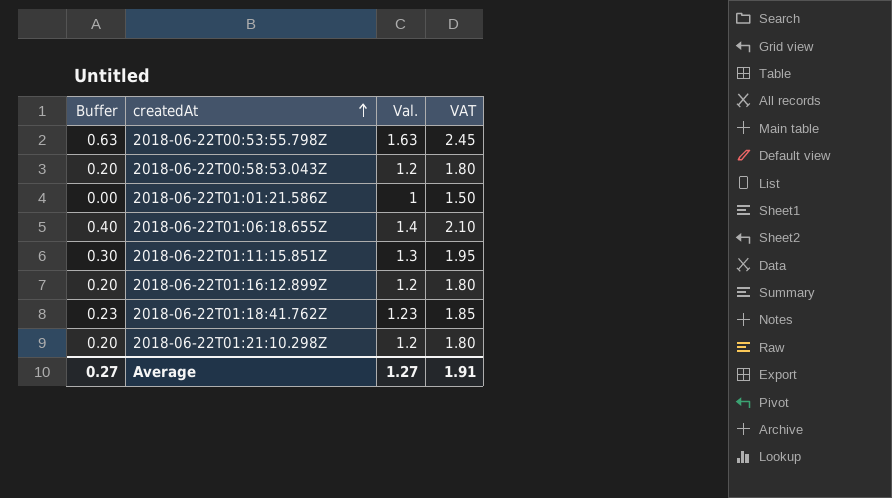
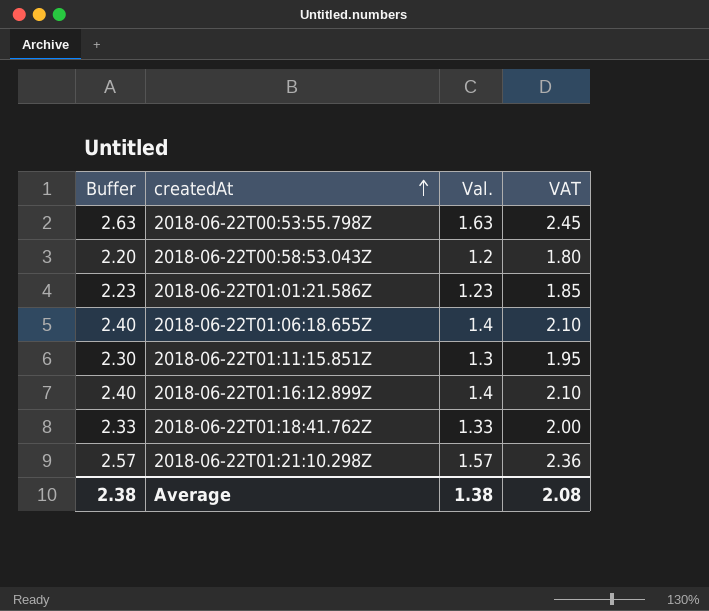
column Buffer | formula: [Val.] - 1 -> [Val.] + 1
2018-06-22T01:01:21.586Z | Val.: 1 -> 1.23
2018-06-22T01:01:21.586Z | VAT: 1.50 -> 1.85
2018-06-22T01:16:12.899Z | Val.: 1.2 -> 1.4
2018-06-22T01:16:12.899Z | VAT: 1.80 -> 2.10
2018-06-22T01:18:41.762Z | Val.: 1.23 -> 1.33
2018-06-22T01:18:41.762Z | VAT: 1.85 -> 2.00
2018-06-22T01:21:10.298Z | Val.: 1.2 -> 1.57
2018-06-22T01:21:10.298Z | VAT: 1.80 -> 2.36
Average | Buffer: 0.27 -> 2.38
Average | Val.: 1.27 -> 1.38
Average | VAT: 1.91 -> 2.08

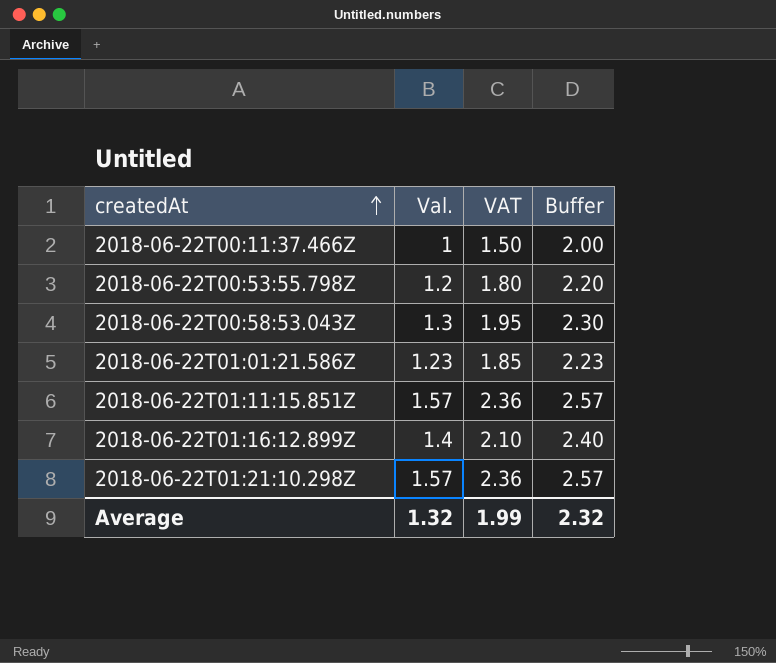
column Buffer | position: 1 -> 4
row 2018-06-22T01:06:18.655Z: 2.40 | 1.4 | 2.10 -> none
row 2018-06-22T01:18:41.762Z: 2.33 | 1.33 | 2.00 -> none
row 2018-06-22T00:11:37.466Z: none -> 1 | 1.50 | 2.00
2018-06-22T00:53:55.798Z | Val.: 1.63 -> 1.2
2018-06-22T00:53:55.798Z | VAT: 2.45 -> 1.80
2018-06-22T00:53:55.798Z | Buffer: 2.63 -> 2.20
2018-06-22T00:58:53.043Z | Val.: 1.2 -> 1.3
2018-06-22T00:58:53.043Z | VAT: 1.80 -> 1.95
2018-06-22T00:58:53.043Z | Buffer: 2.20 -> 2.30
2018-06-22T01:11:15.851Z | Val.: 1.3 -> 1.57
2018-06-22T01:11:15.851Z | VAT: 1.95 -> 2.36
2018-06-22T01:11:15.851Z | Buffer: 2.30 -> 2.57
Average | Val.: 1.38 -> 1.32
Average | VAT: 2.08 -> 1.99
Average | Buffer: 2.38 -> 2.32

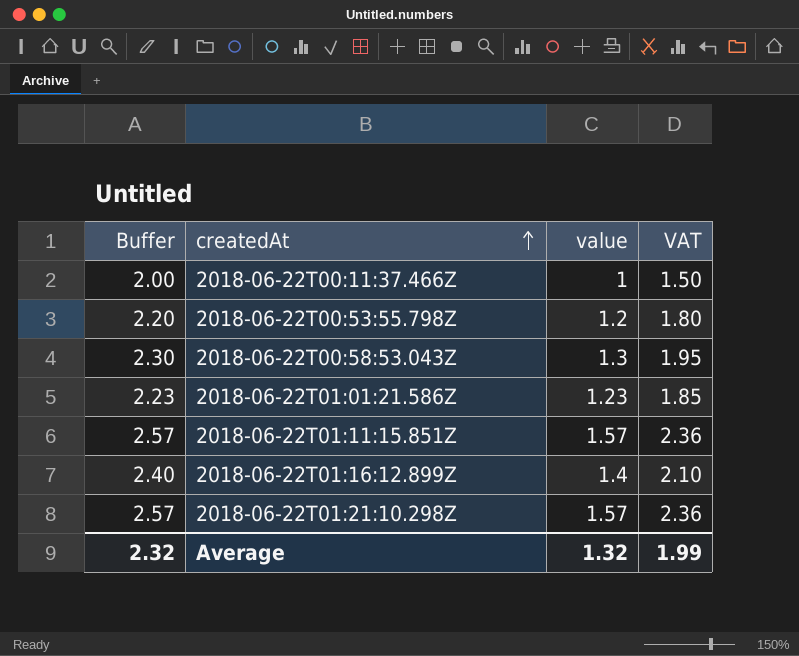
column Buffer | position: 4 -> 1
column name: Val. -> value

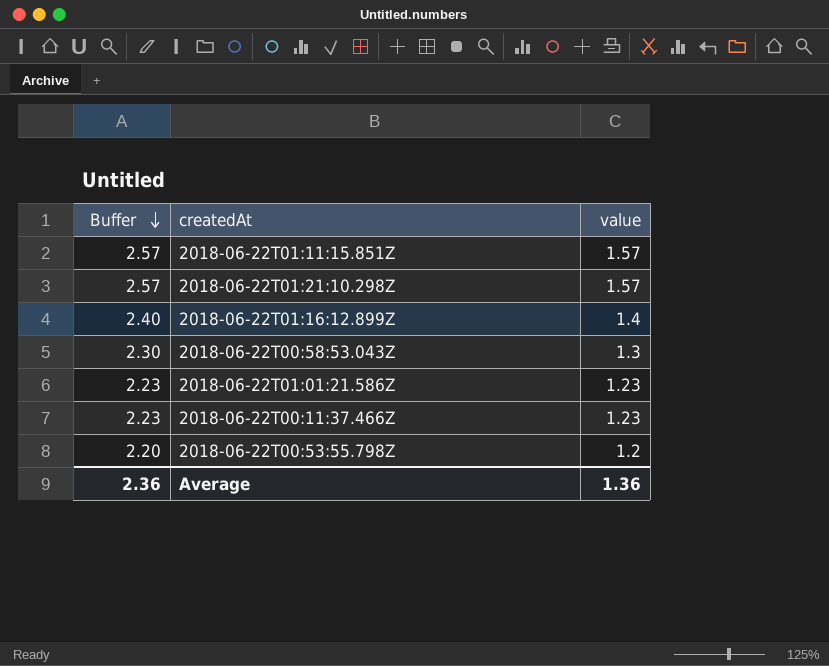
row order: createdAt ascending -> Buffer descending
column VAT | formula: [value] * 1.5 -> none
2018-06-22T00:11:37.466Z | Buffer: 2.00 -> 2.23
2018-06-22T00:11:37.466Z | value: 1 -> 1.23
Average | Buffer: 2.32 -> 2.36
Average | value: 1.32 -> 1.36

